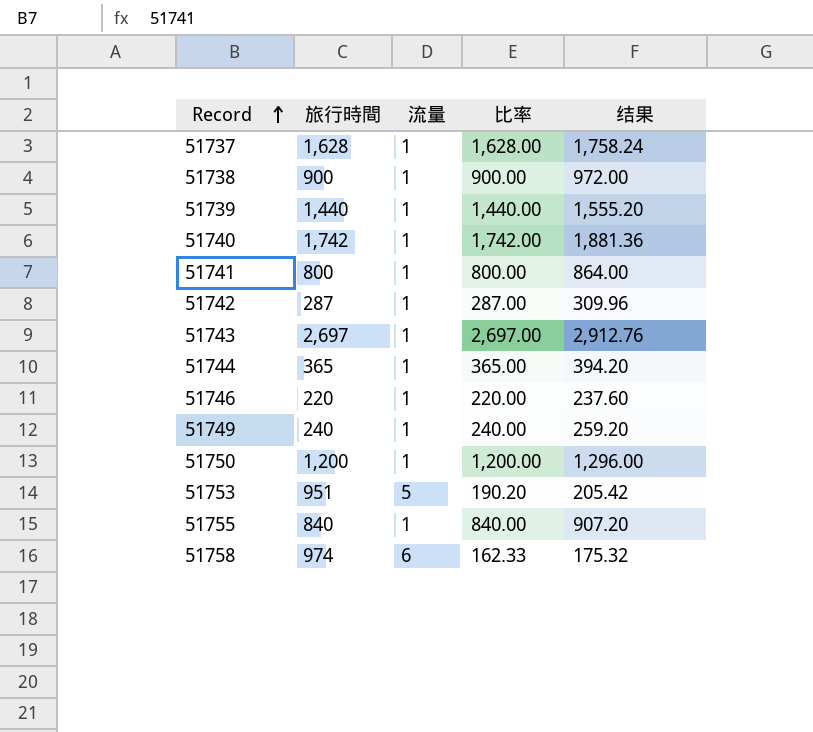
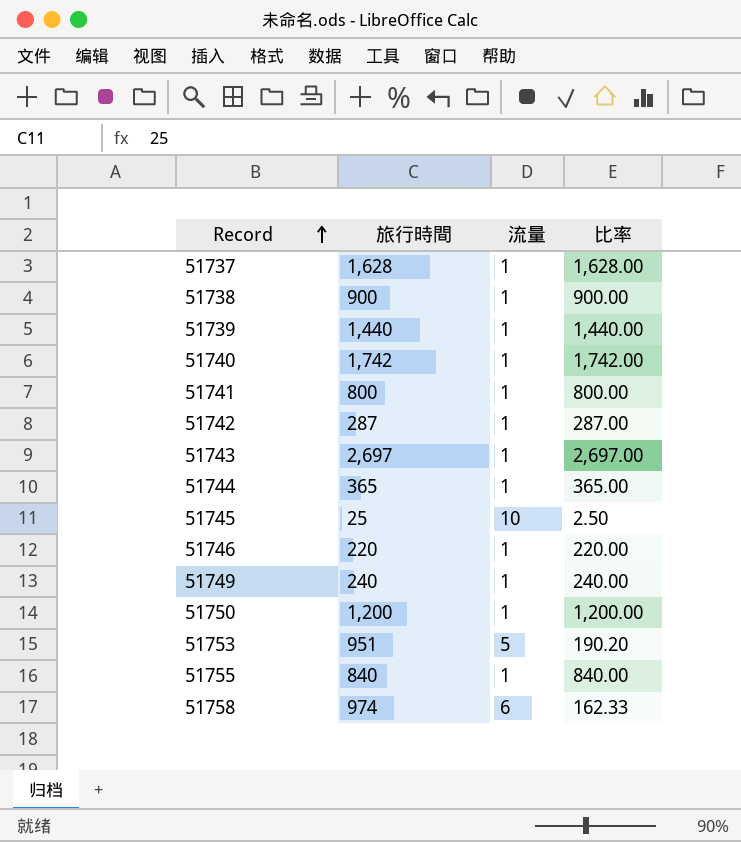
column 结果 | formula: [比率] * 1.08 -> none
row 51745: none -> 25 | 10 | 2.50

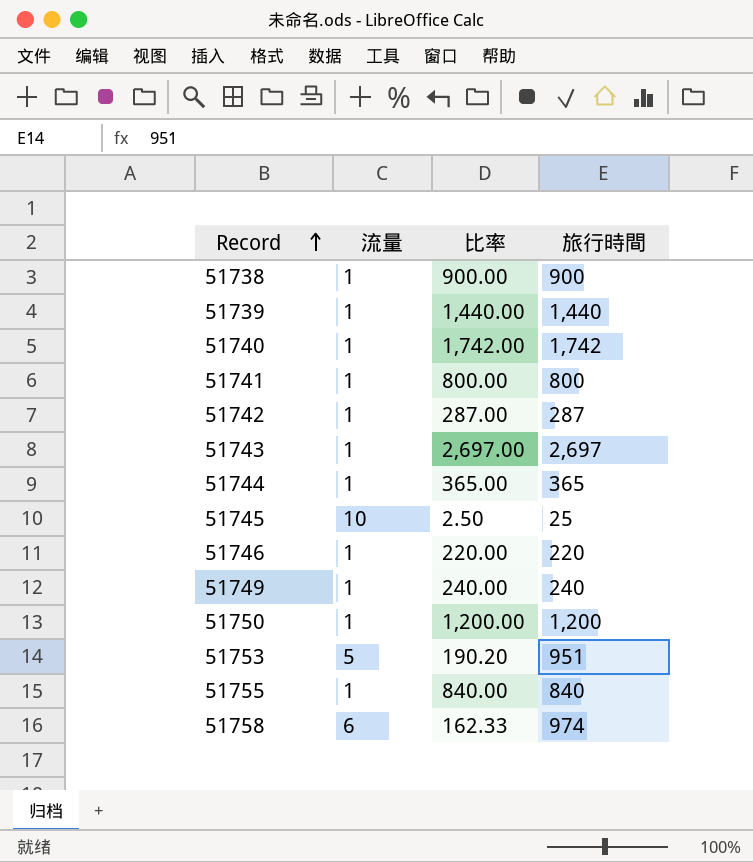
column 旅行時間 | position: 2 -> 4
row 51737: 1,628 | 1 | 1,628.00 -> none

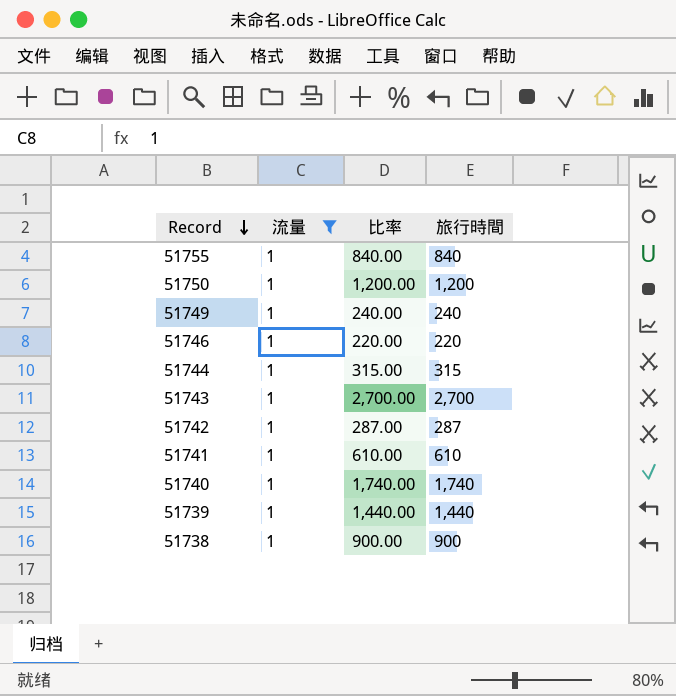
filter: none -> 流量 = 1
row order: Record ascending -> Record descending
51744 | 比率: 365.00 -> 315.00
51744 | 旅行時間: 365 -> 315
51743 | 比率: 2,697.00 -> 2,700.00
51743 | 旅行時間: 2,697 -> 2,700
51741 | 比率: 800.00 -> 610.00
51741 | 旅行時間: 800 -> 610
51740 | 比率: 1,742.00 -> 1,740.00
51740 | 旅行時間: 1,742 -> 1,740

